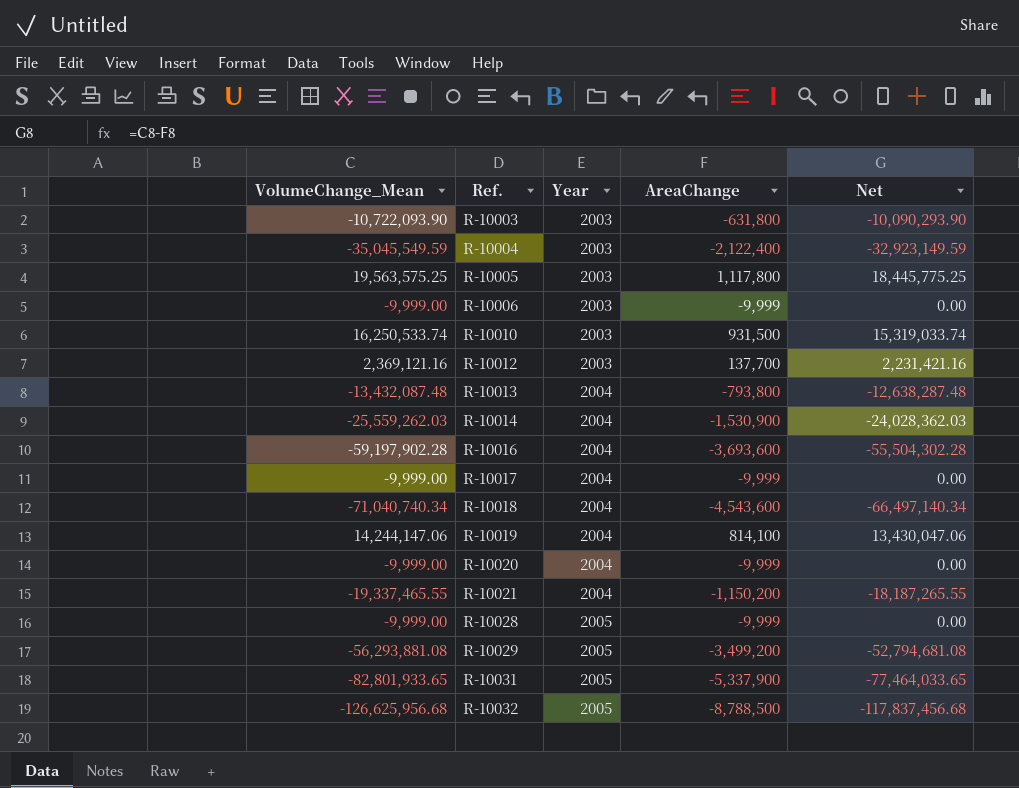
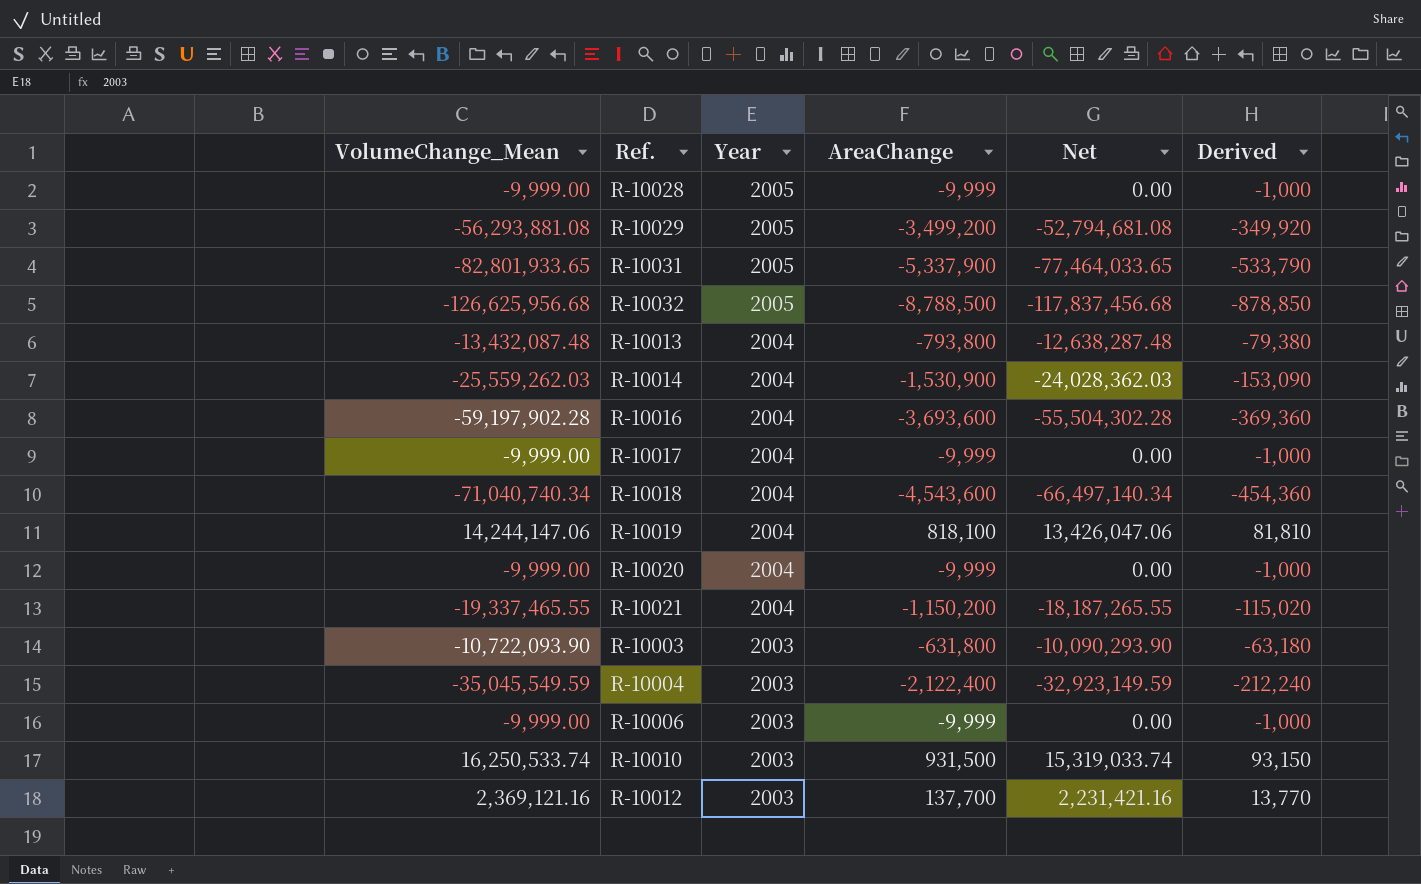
row order: Ref. ascending -> Year descending
column Derived | formula: none -> [AreaChange] * 0.1
row R-10005: 19,563,575.25 | 2003 | 1,117,800 | 18,445,775.25 -> none
R-10019 | AreaChange: 814,100 -> 818,100
R-10019 | Net: 13,430,047.06 -> 13,426,047.06

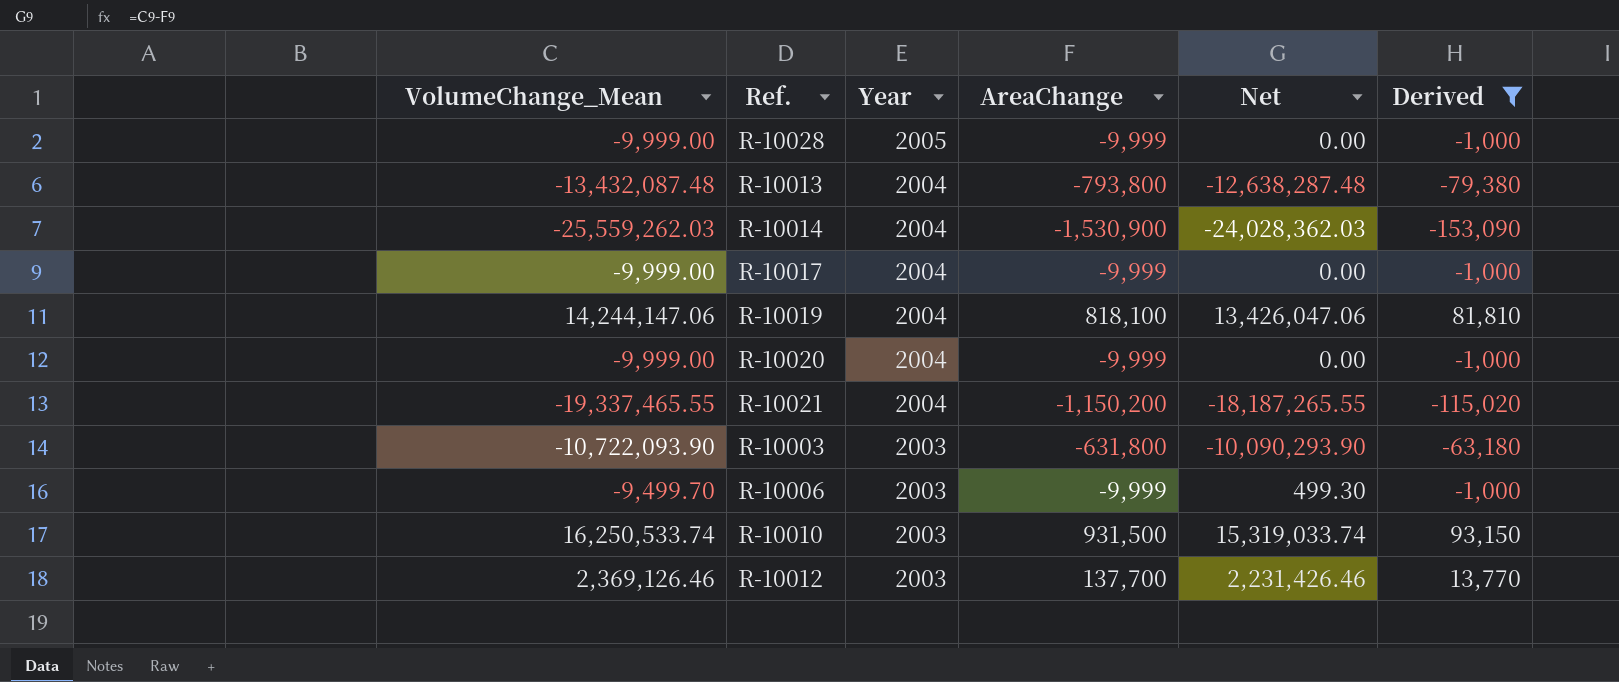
filter: none -> Derived >= -153,090
R-10006 | VolumeChange_Mean: -9,999.00 -> -9,499.70
R-10006 | Net: 0.00 -> 499.30
R-10012 | VolumeChange_Mean: 2,369,121.16 -> 2,369,126.46
R-10012 | Net: 2,231,421.16 -> 2,231,426.46

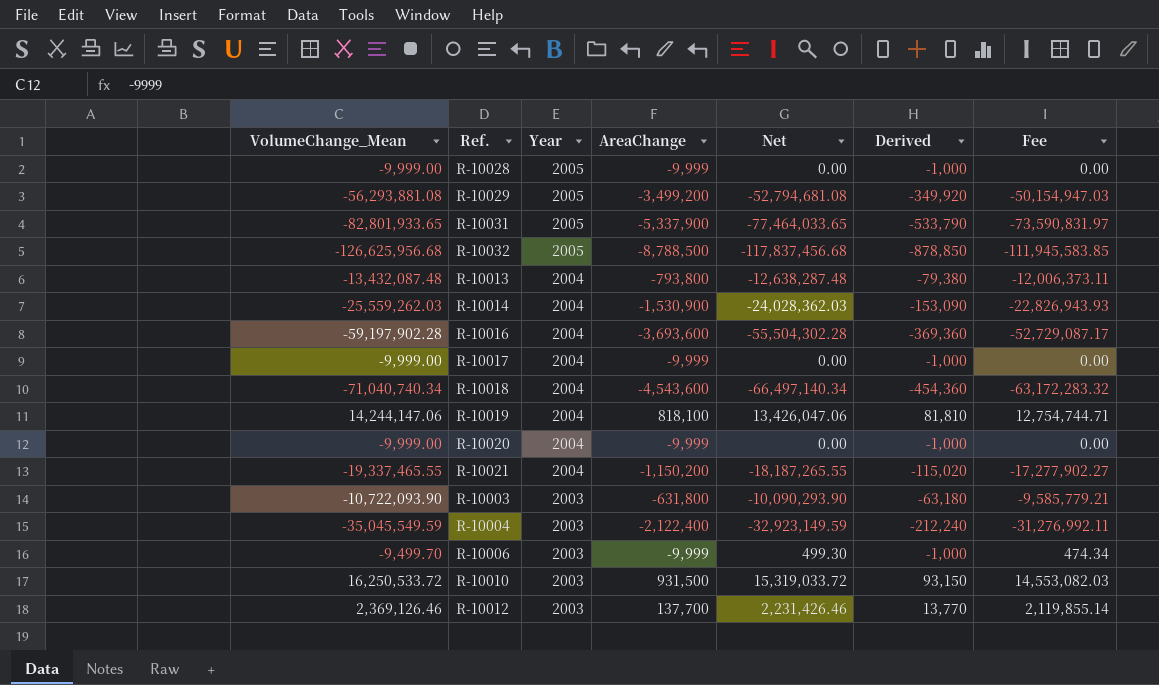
filter: Derived >= -153,090 -> none
column Fee | formula: none -> [Net] * 0.95
R-10010 | VolumeChange_Mean: 16,250,533.74 -> 16,250,533.72
R-10010 | Net: 15,319,033.74 -> 15,319,033.72

